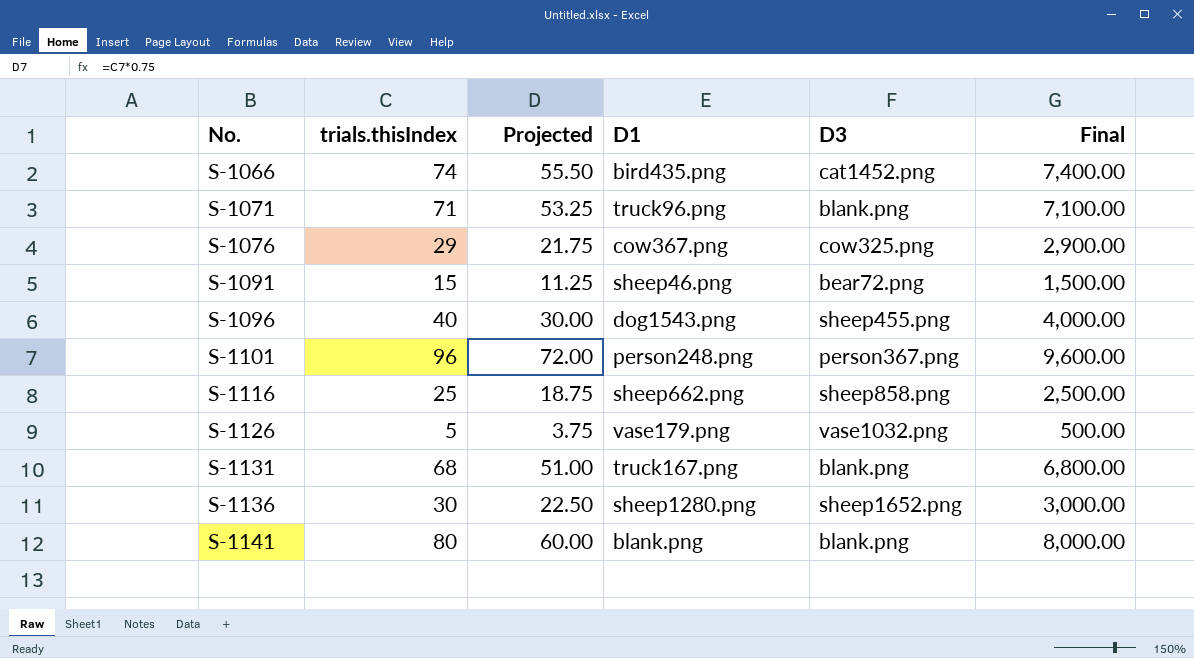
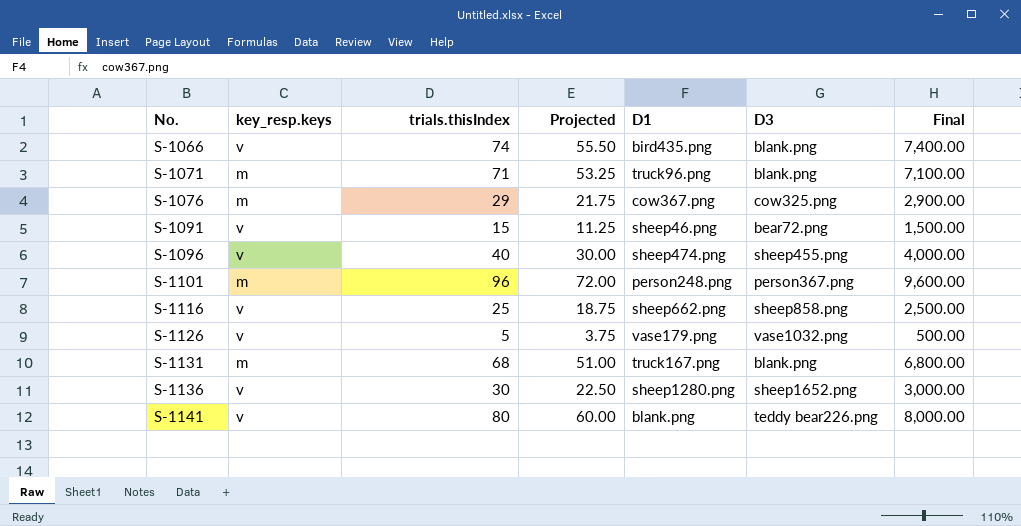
column key_resp.keys | position: none -> 2
S-1066 | D3: cat1452.png -> blank.png
S-1096 | D1: dog1543.png -> sheep474.png
S-1141 | D3: blank.png -> teddy bear226.png

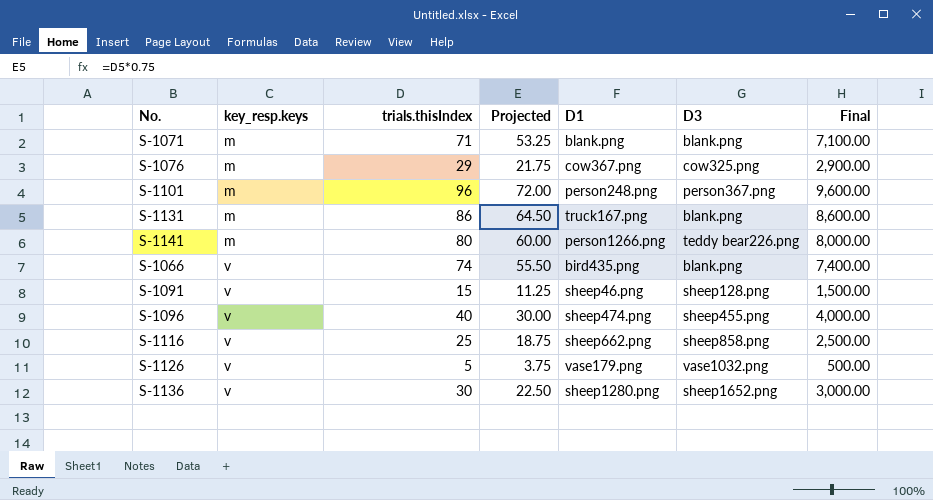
row order: No. ascending -> key_resp.keys ascending
S-1071 | D1: truck96.png -> blank.png
S-1131 | trials.thisIndex: 68 -> 86
S-1131 | Projected: 51.00 -> 64.50
S-1131 | Final: 6,800.00 -> 8,600.00
S-1141 | key_resp.keys: v -> m
S-1141 | D1: blank.png -> person1266.png
S-1091 | D3: bear72.png -> sheep128.png

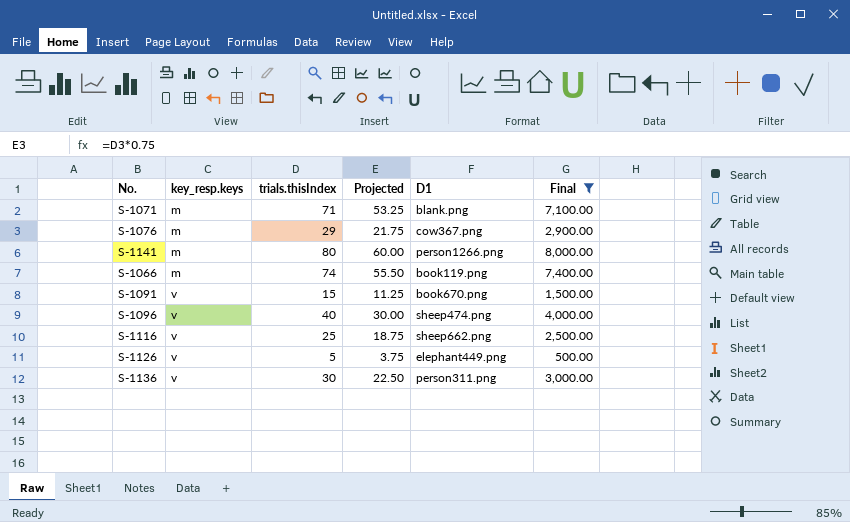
filter: none -> Final <= 8,000.00
column D3 | position: 6 -> none
S-1066 | key_resp.keys: v -> m
S-1066 | D1: bird435.png -> book119.png
S-1091 | D1: sheep46.png -> book670.png
S-1126 | D1: vase179.png -> elephant449.png
S-1136 | D1: sheep1280.png -> person311.png

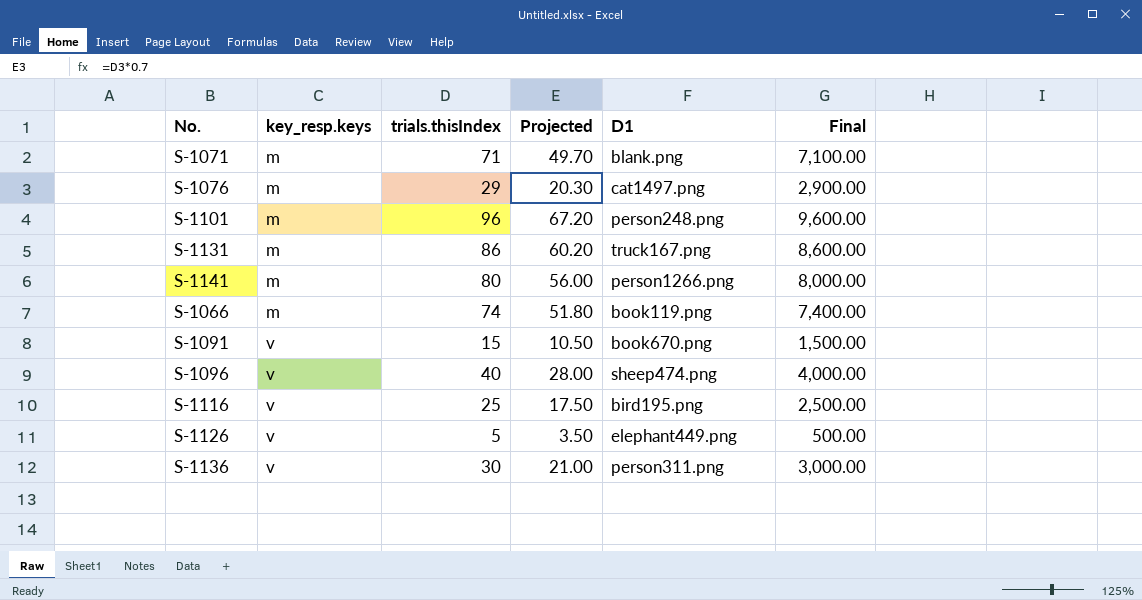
filter: Final <= 8,000.00 -> none
column Projected | formula: [trials.thisIndex] * 0.75 -> [trials.thisIndex] * 0.7
S-1076 | D1: cow367.png -> cat1497.png
S-1116 | D1: sheep662.png -> bird195.png

